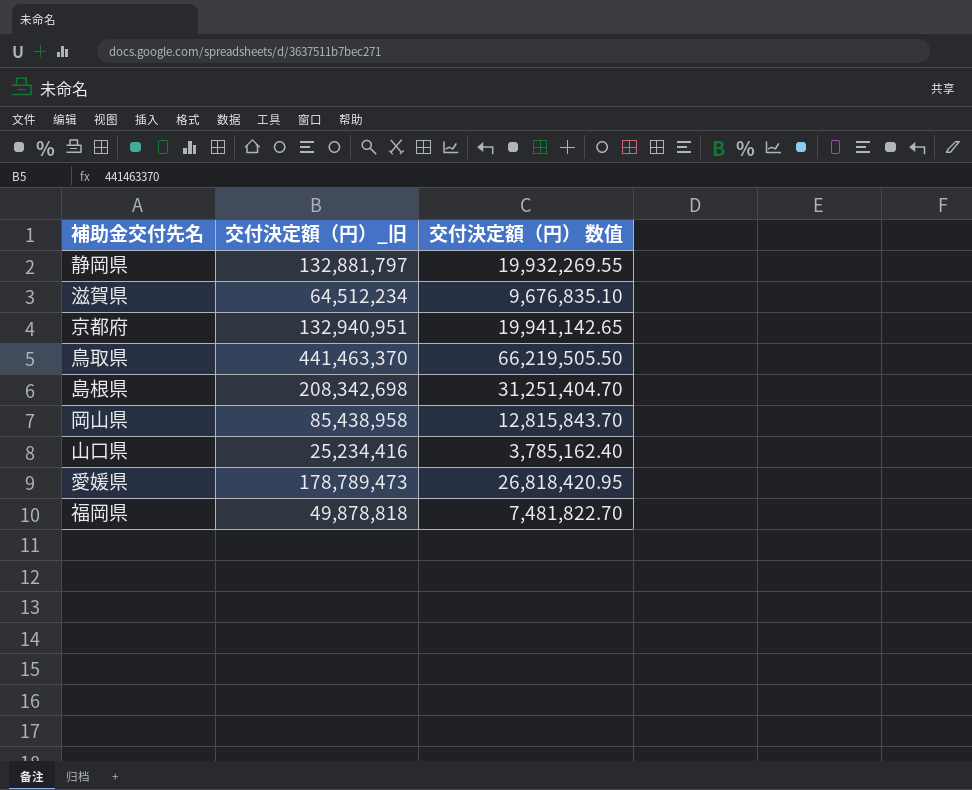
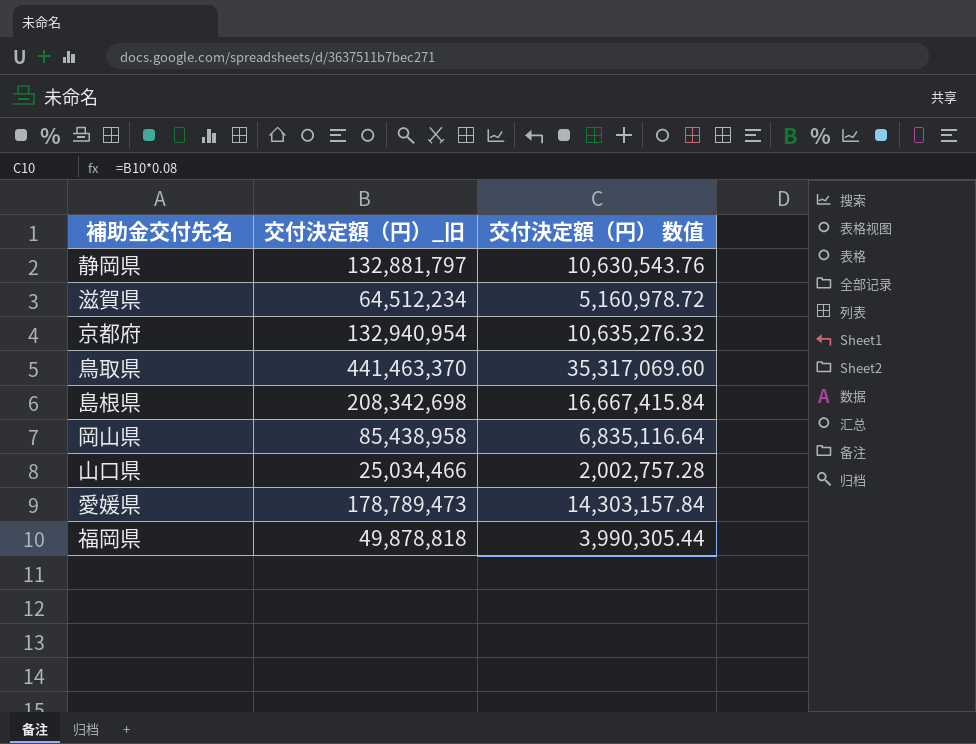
column 交付決定額（円） 数值 | formula: [交付決定額（円）_旧] * 0.15 -> [交付決定額（円）_旧] * 0.08
京都府 | 交付決定額（円）_旧: 132,940,951 -> 132,940,954
山口県 | 交付決定額（円）_旧: 25,234,416 -> 25,034,466

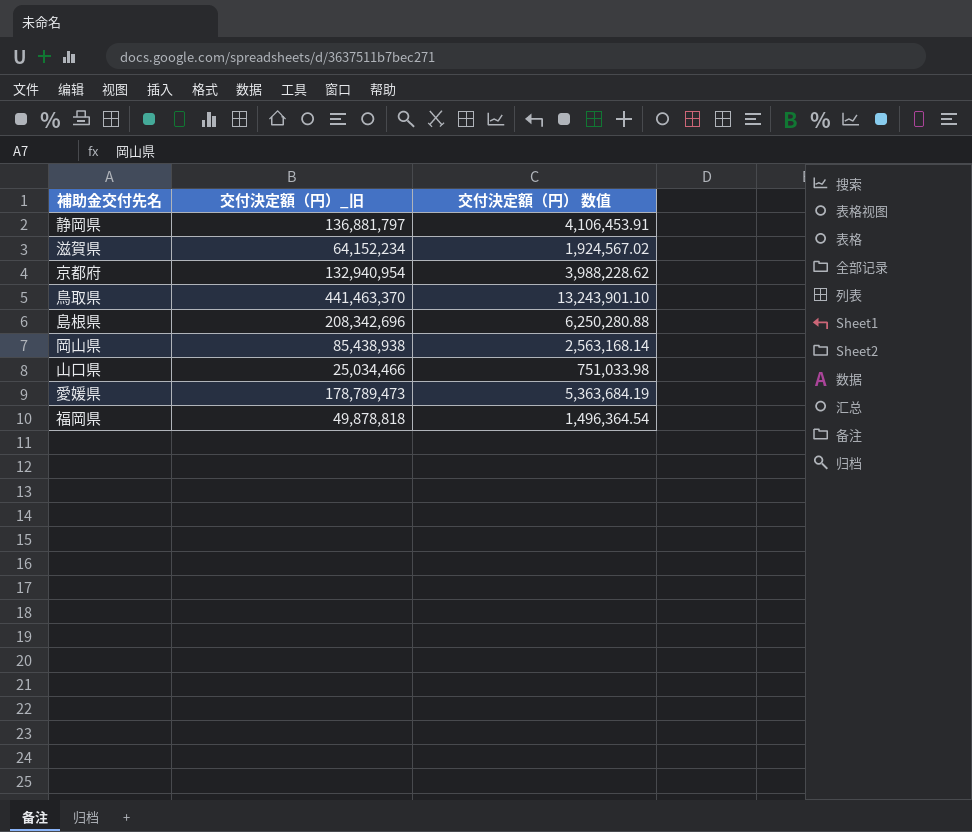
column 交付決定額（円） 数值 | formula: [交付決定額（円）_旧] * 0.08 -> [交付決定額（円）_旧] * 0.03
静岡県 | 交付決定額（円）_旧: 132,881,797 -> 136,881,797
滋賀県 | 交付決定額（円）_旧: 64,512,234 -> 64,152,234
島根県 | 交付決定額（円）_旧: 208,342,698 -> 208,342,696
岡山県 | 交付決定額（円）_旧: 85,438,958 -> 85,438,938

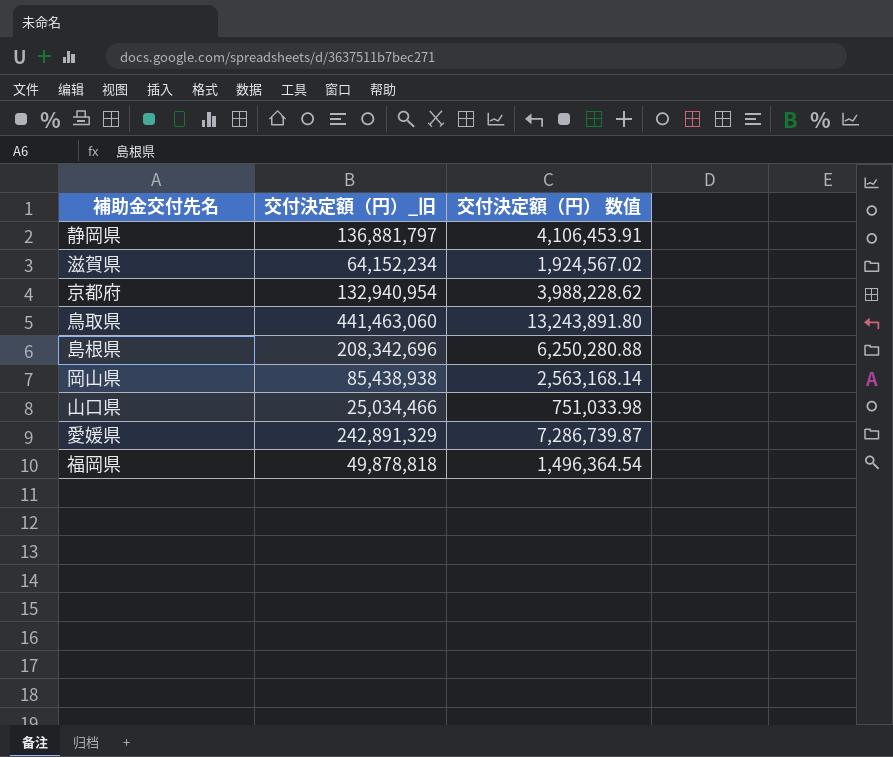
鳥取県 | 交付決定額（円）_旧: 441,463,370 -> 441,463,060
鳥取県 | 交付決定額（円） 数值: 13,243,901.10 -> 13,243,891.80
愛媛県 | 交付決定額（円）_旧: 178,789,473 -> 242,891,329
愛媛県 | 交付決定額（円） 数值: 5,363,684.19 -> 7,286,739.87

